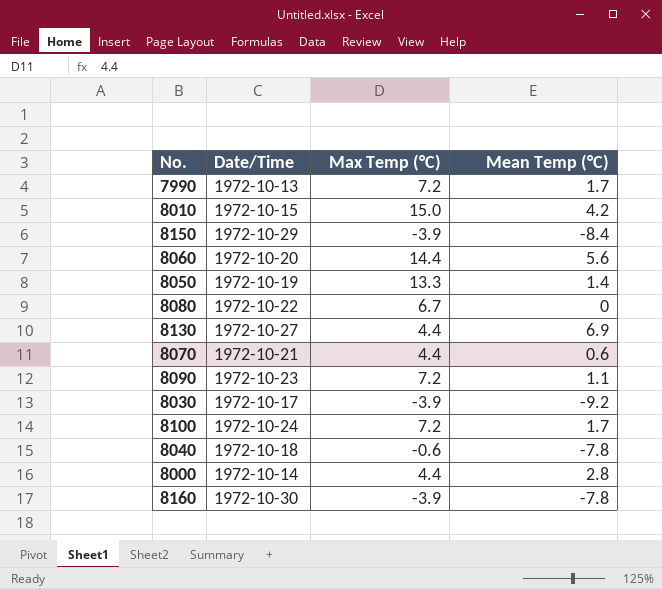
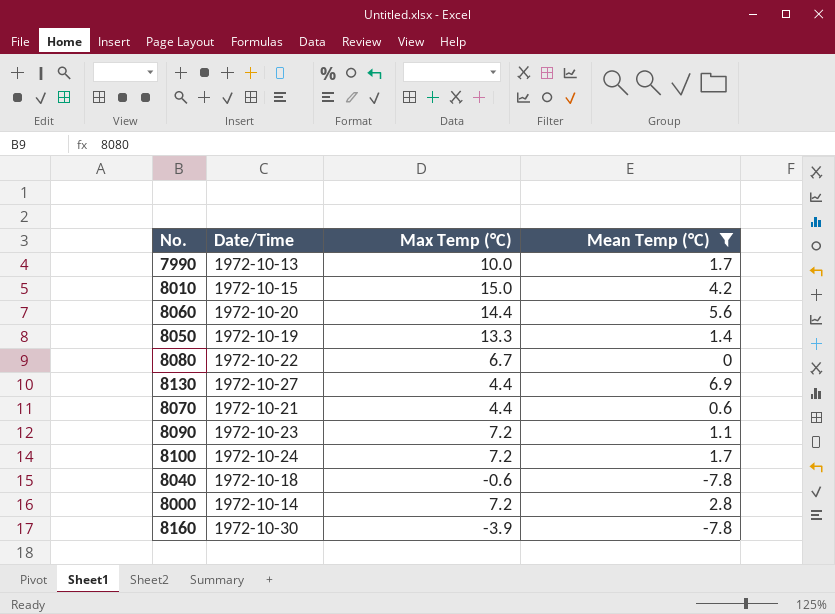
filter: none -> Mean Temp (°C) >= -7.8
7990 | Max Temp (°C): 7.2 -> 10.0
8000 | Max Temp (°C): 4.4 -> 7.2

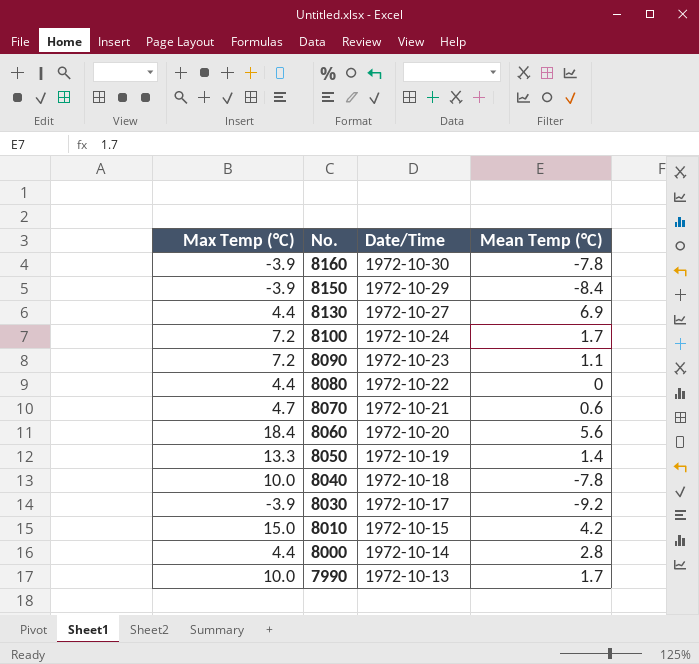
filter: Mean Temp (°C) >= -7.8 -> none
row order: none -> No. descending
column Max Temp (°C) | position: 3 -> 1
8080 | Max Temp (°C): 6.7 -> 4.4
8070 | Max Temp (°C): 4.4 -> 4.7
8060 | Max Temp (°C): 14.4 -> 18.4
8040 | Max Temp (°C): -0.6 -> 10.0
8000 | Max Temp (°C): 7.2 -> 4.4

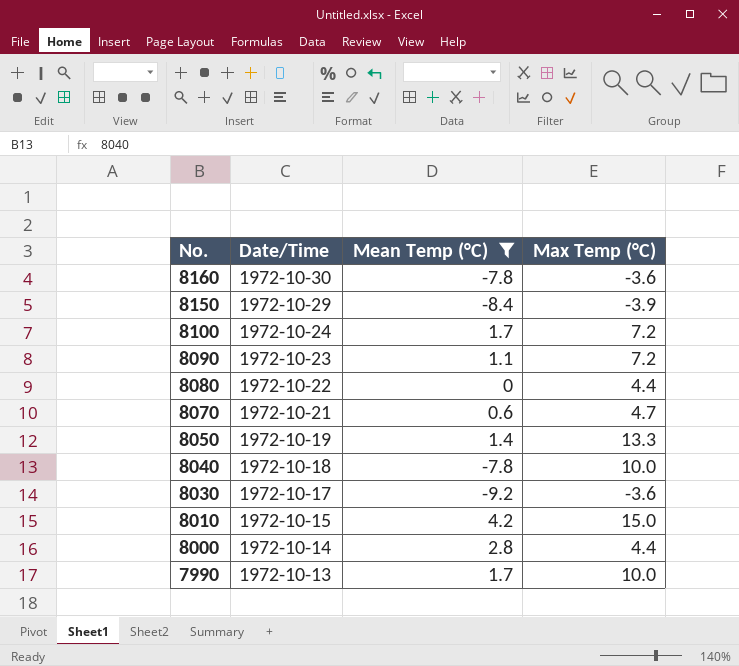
filter: none -> Mean Temp (°C) <= 4.2
column Max Temp (°C) | position: 1 -> 4
8160 | Max Temp (°C): -3.9 -> -3.6
8030 | Max Temp (°C): -3.9 -> -3.6

